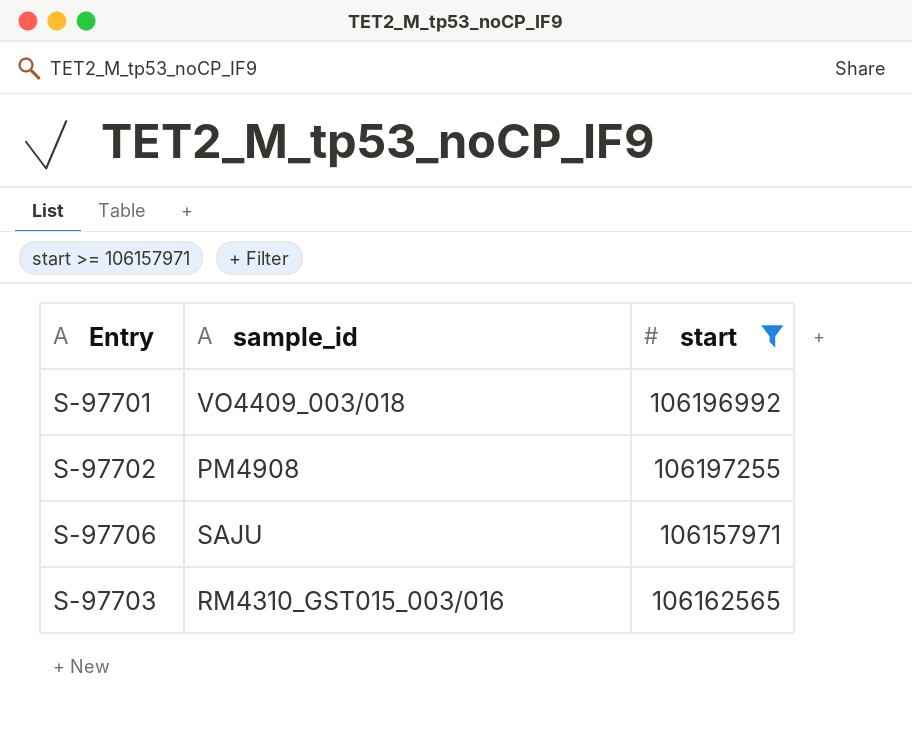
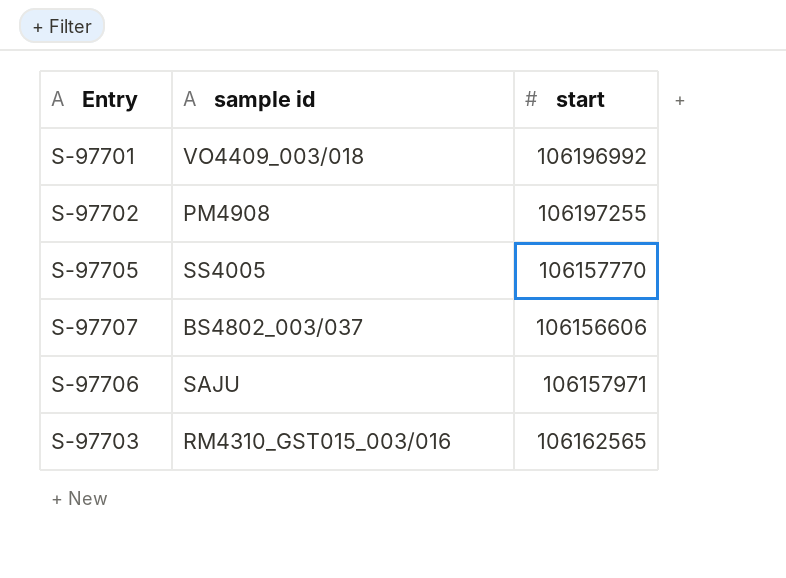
filter: start >= 106157971 -> none
column name: sample_id -> sample id

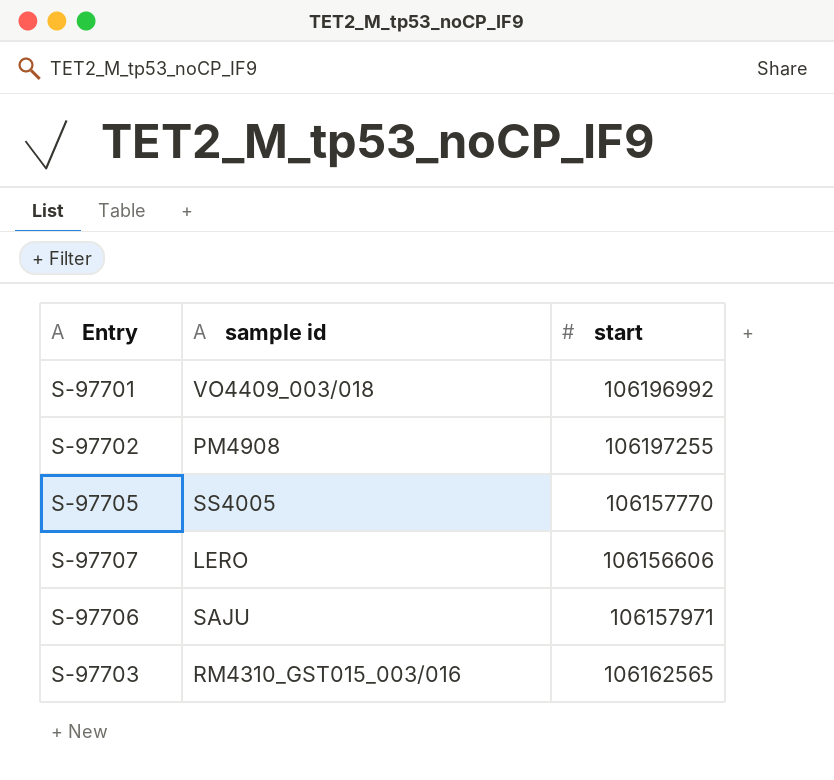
S-97707 | sample id: BS4802_003/037 -> LERO

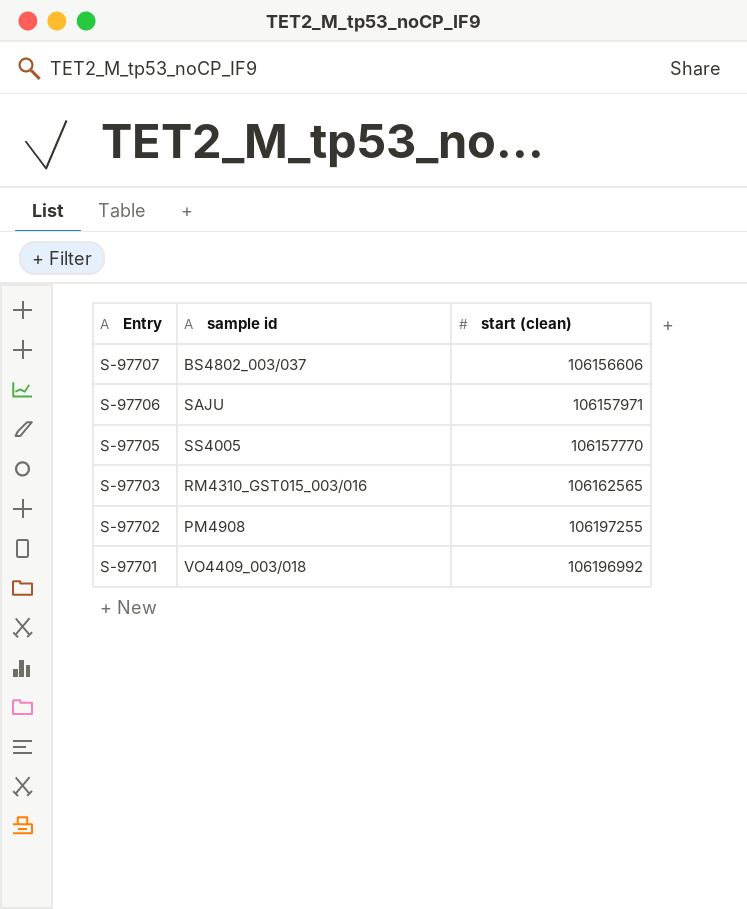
row order: none -> Entry descending
column name: start -> start (clean)
S-97707 | sample id: LERO -> BS4802_003/037

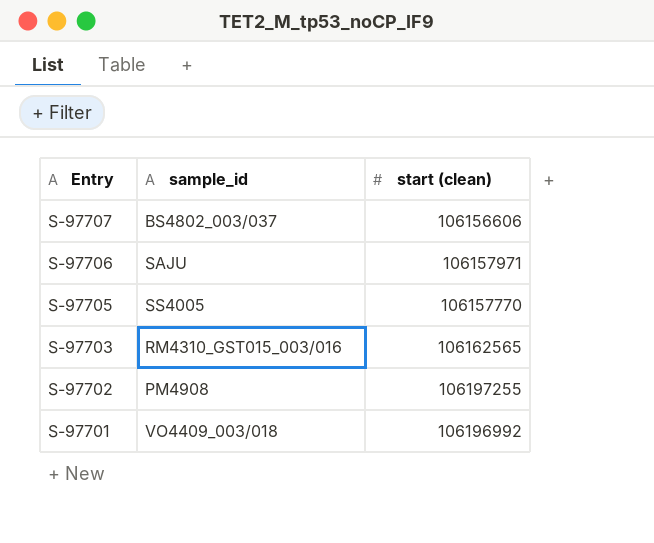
column name: sample id -> sample_id

